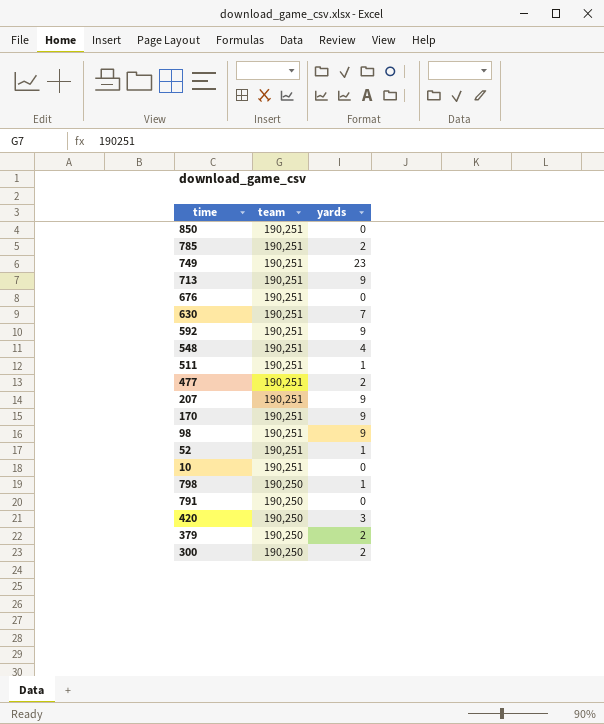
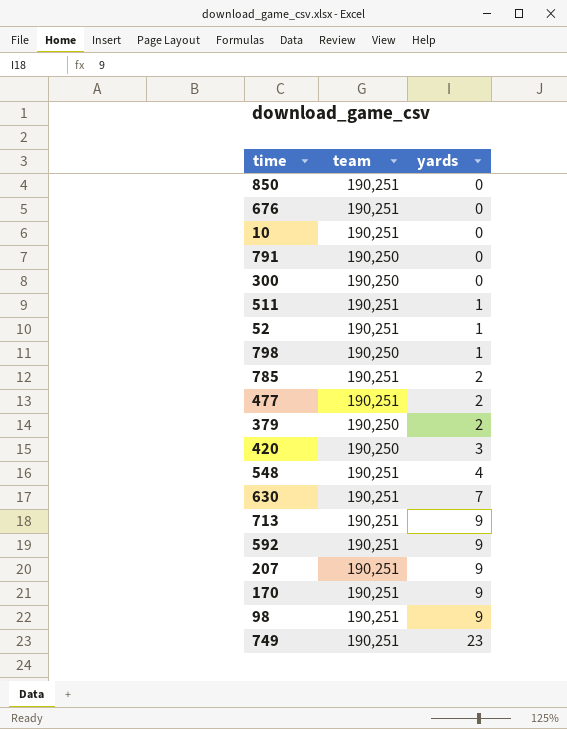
row order: team descending -> yards ascending
300 | yards: 2 -> 0

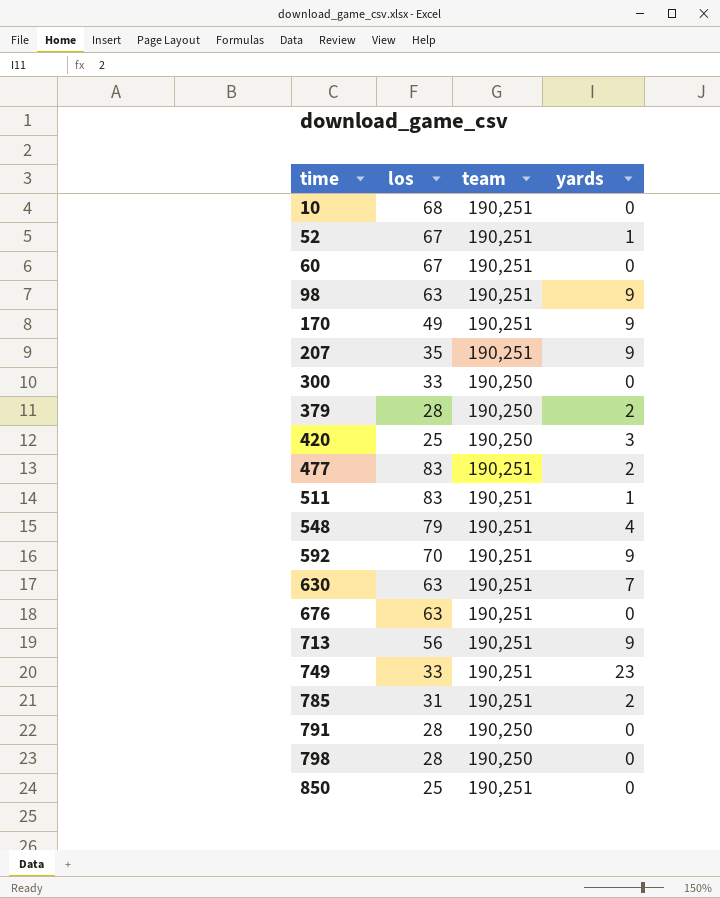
row order: yards ascending -> time ascending
column los | position: none -> 2
row 60: none -> 67 | 190,251 | 0
798 | yards: 1 -> 0

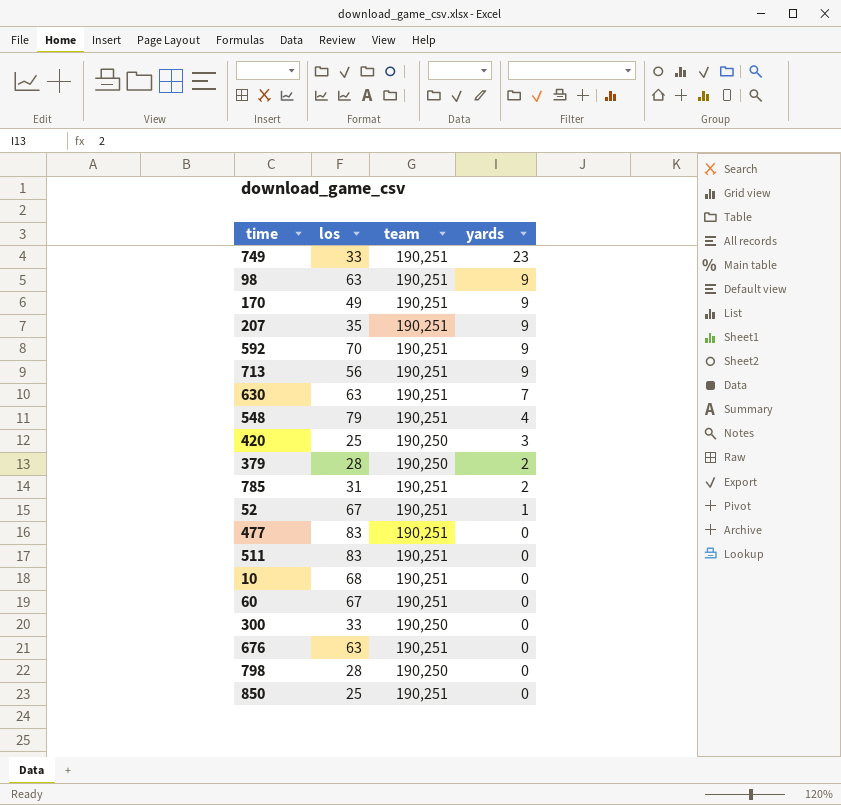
row order: time ascending -> yards descending
row 791: 28 | 190,250 | 0 -> none
477 | yards: 2 -> 0
511 | yards: 1 -> 0

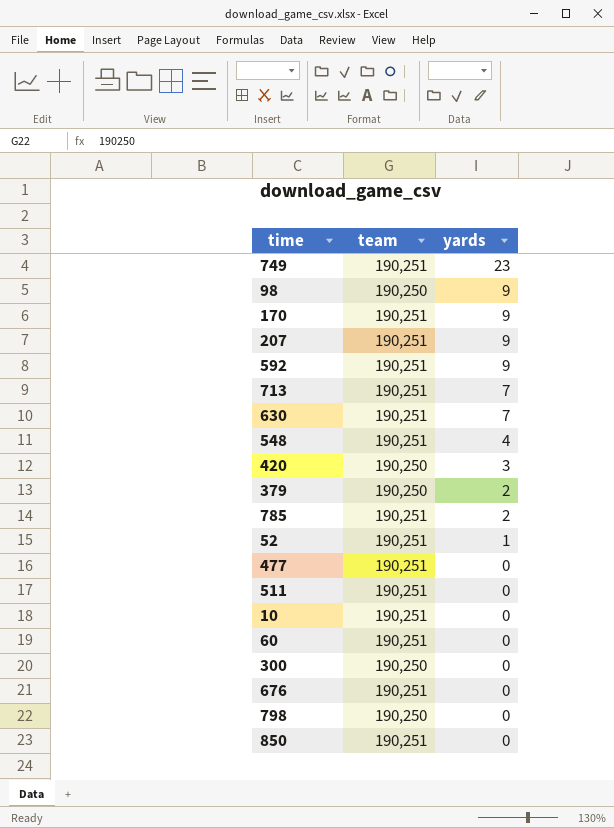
column los | position: 2 -> none
98 | team: 190,251 -> 190,250
713 | yards: 9 -> 7

